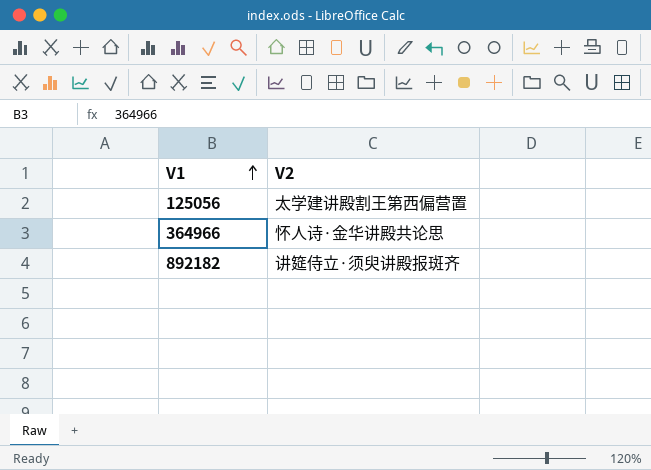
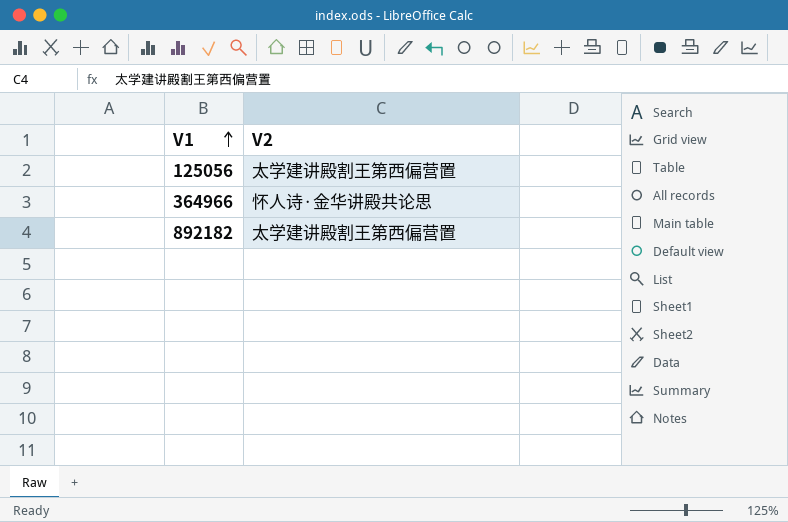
892182 | V2: 讲筵侍立·须臾讲殿报斑齐 -> 太学建讲殿割王第西偏营置

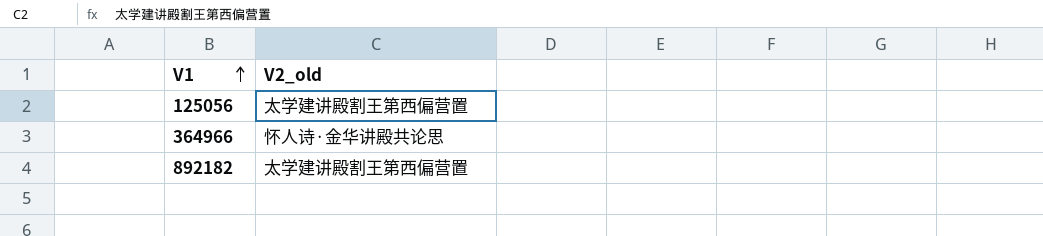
column name: V2 -> V2_old

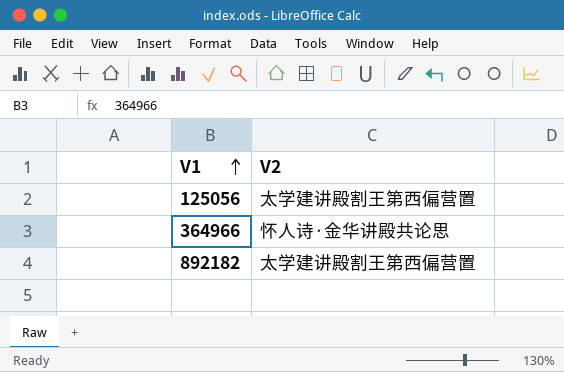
column name: V2_old -> V2

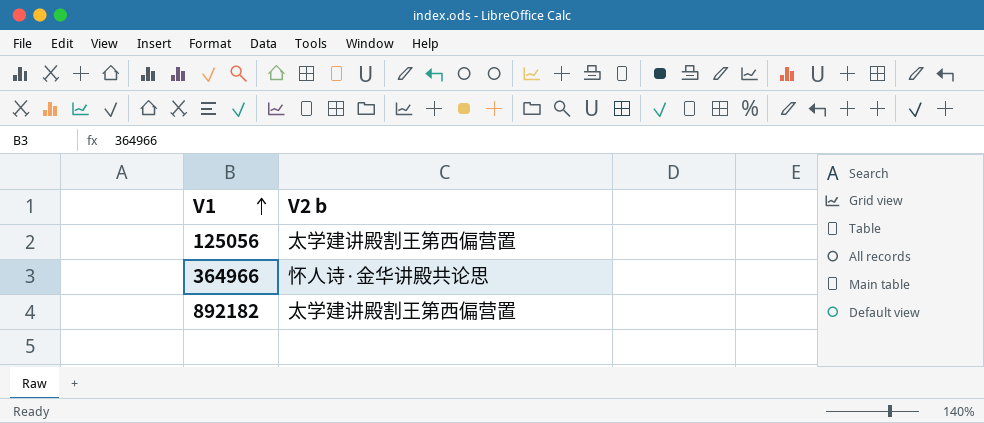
column name: V2 -> V2 b

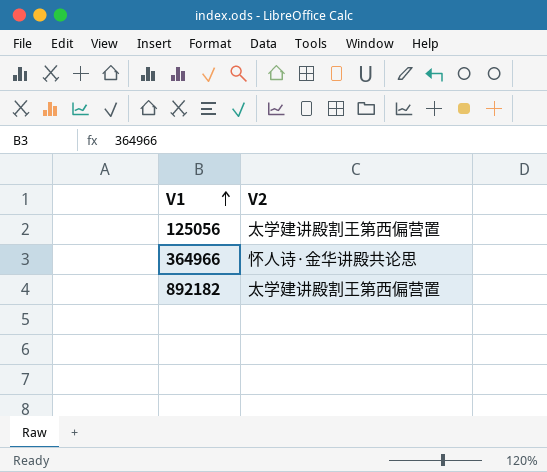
column name: V2 b -> V2

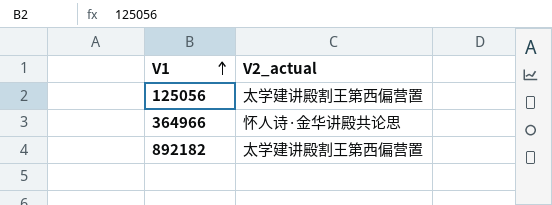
column name: V2 -> V2_actual

